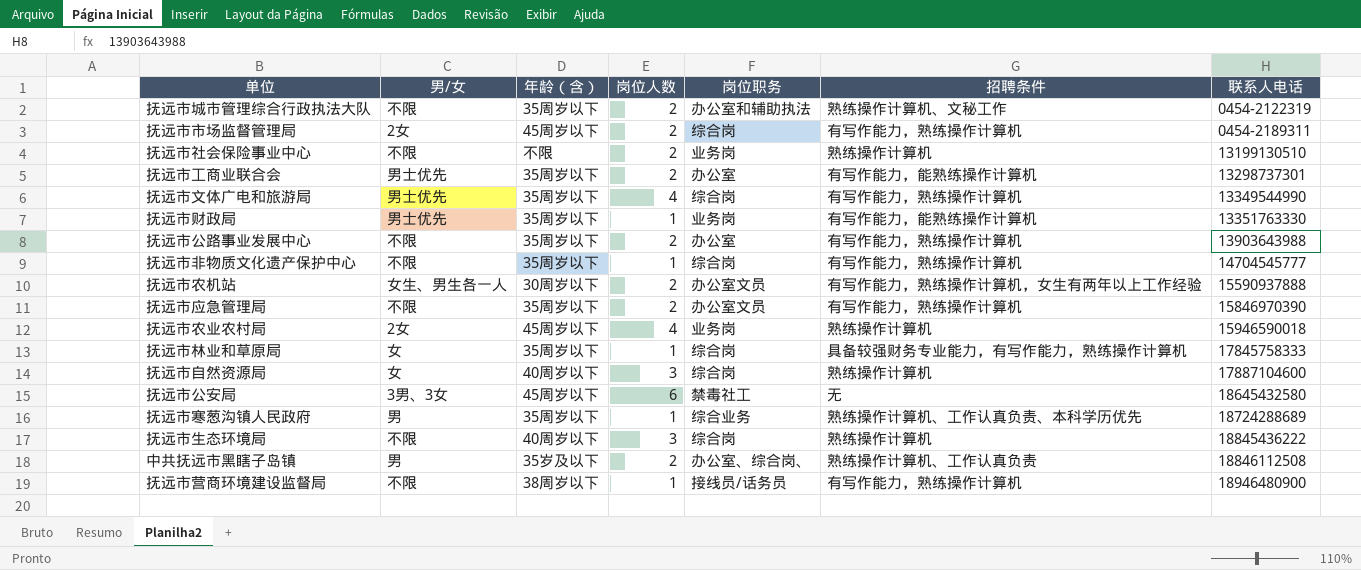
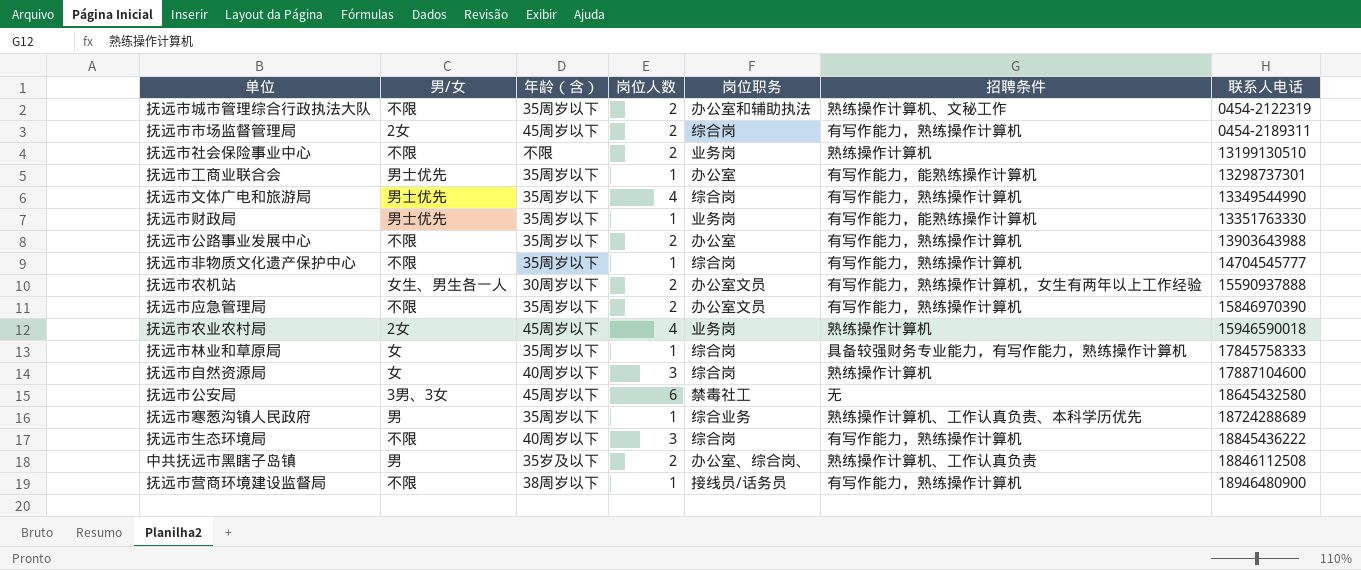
抚远市工商业联合会 | 岗位人数: 2 -> 1
抚远市生态环境局 | 招聘条件: 熟练操作计算机 -> 有写作能力，熟练操作计算机

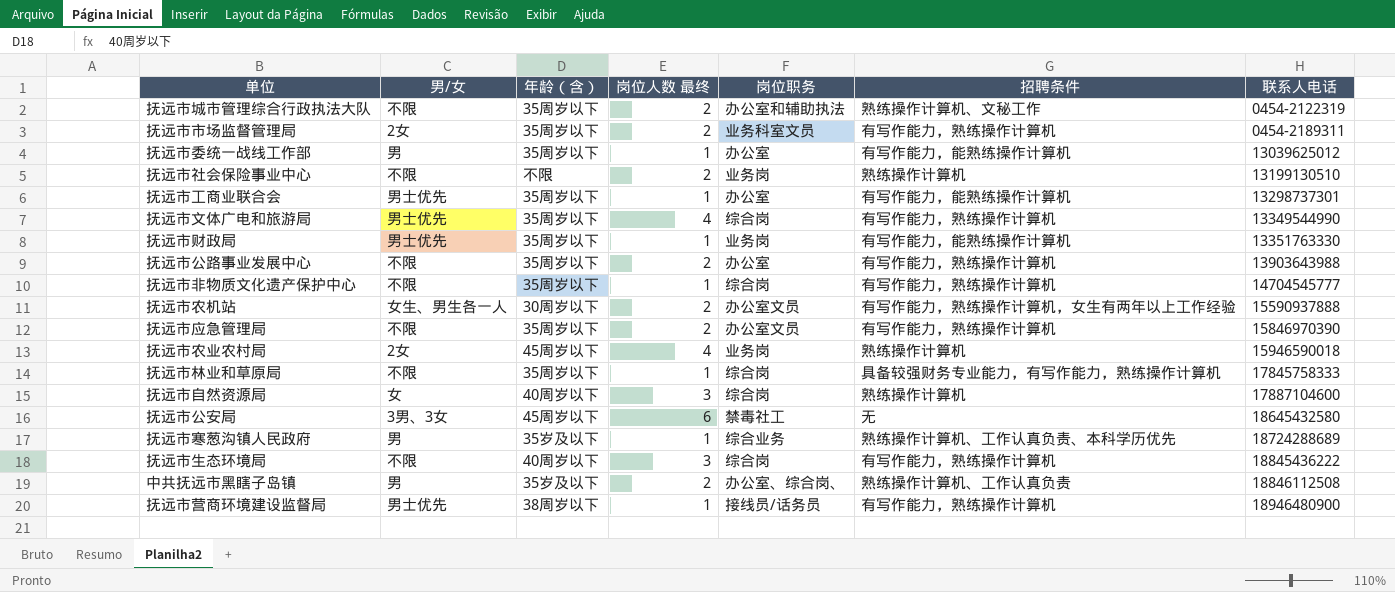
column name: 岗位人数 -> 岗位人数 最终
抚远市市场监督管理局 | 年龄（含）: 45周岁以下 -> 35周岁以下
抚远市市场监督管理局 | 岗位职务: 综合岗 -> 业务科室文员
row 抚远市委统一战线工作部: none -> 男 | 35周岁以下 | 1 | 办公室 | 有写作能力，能熟练操作计算机 | 13039625012
抚远市林业和草原局 | 男/女: 女 -> 不限
抚远市寒葱沟镇人民政府 | 年龄（含）: 35周岁以下 -> 35岁及以下
抚远市营商环境建设监督局 | 男/女: 不限 -> 男士优先

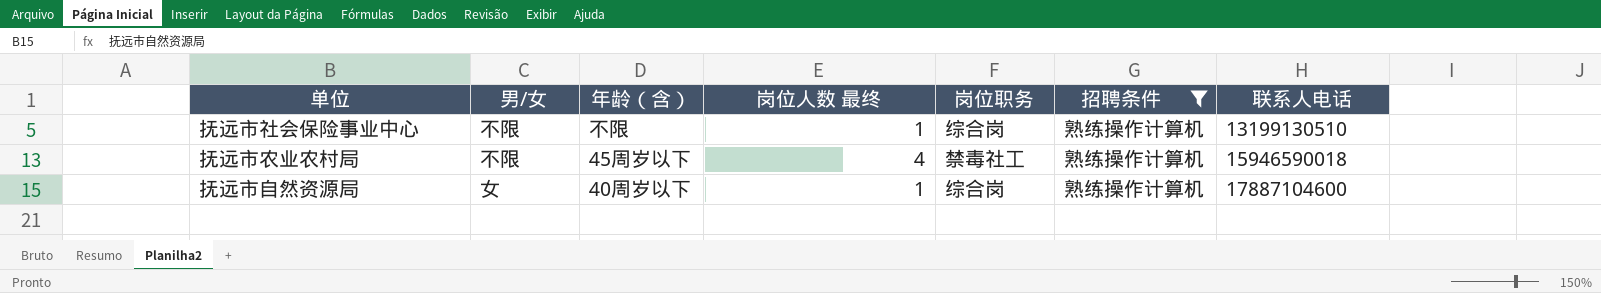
filter: none -> 招聘条件 = 熟练操作计算机
抚远市社会保险事业中心 | 岗位人数 最终: 2 -> 1
抚远市社会保险事业中心 | 岗位职务: 业务岗 -> 综合岗
抚远市农业农村局 | 男/女: 2女 -> 不限
抚远市农业农村局 | 岗位职务: 业务岗 -> 禁毒社工
抚远市自然资源局 | 岗位人数 最终: 3 -> 1

